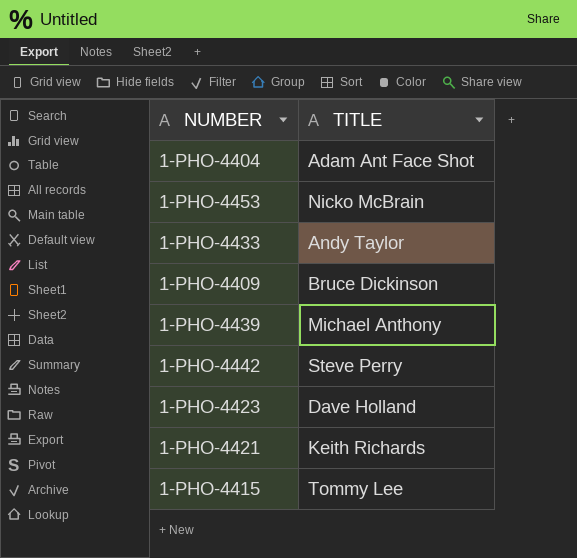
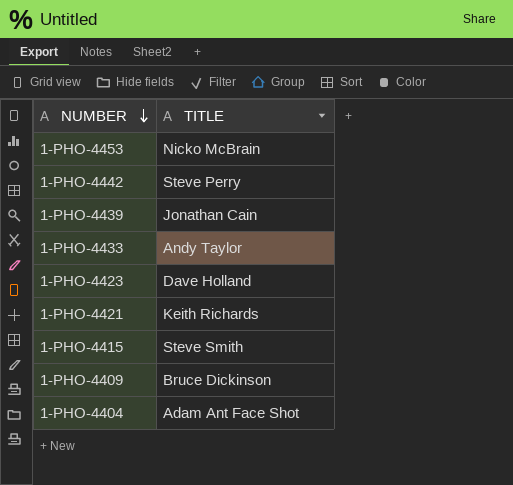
row order: none -> NUMBER descending
1-PHO-4439 | TITLE: Michael Anthony -> Jonathan Cain
1-PHO-4415 | TITLE: Tommy Lee -> Steve Smith

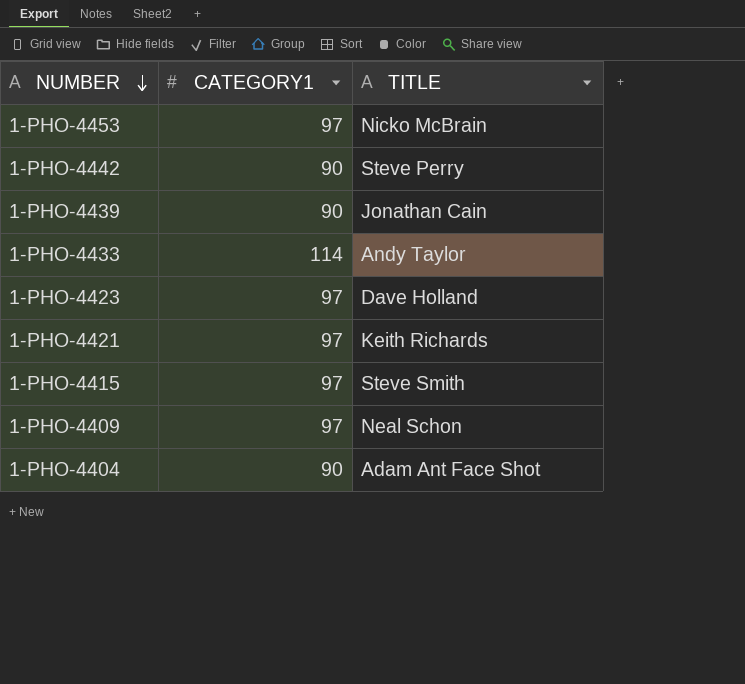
column CATEGORY1 | position: none -> 2
1-PHO-4409 | TITLE: Bruce Dickinson -> Neal Schon

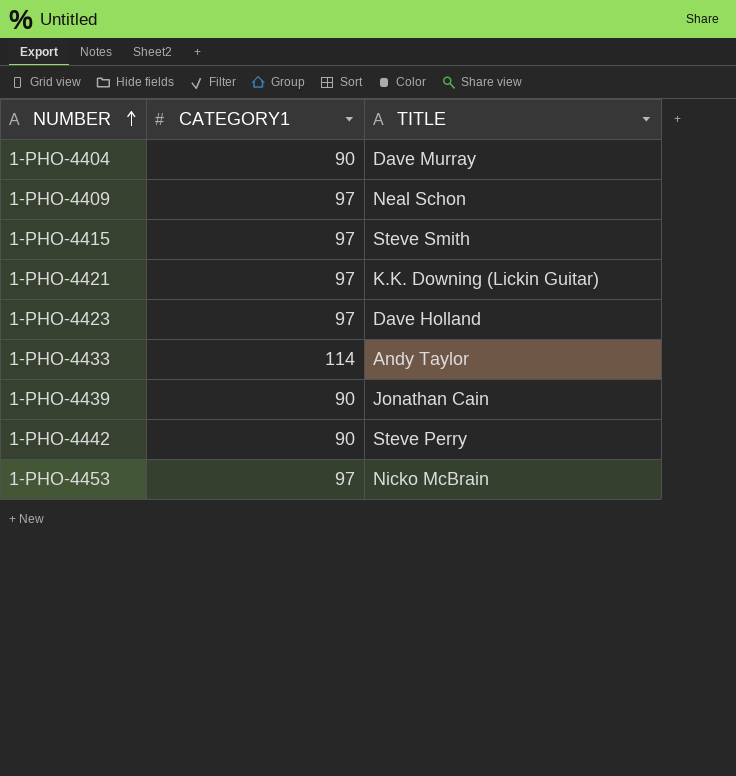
row order: NUMBER descending -> NUMBER ascending
1-PHO-4404 | TITLE: Adam Ant Face Shot -> Dave Murray
1-PHO-4421 | TITLE: Keith Richards -> K.K. Downing (Lickin Guitar)

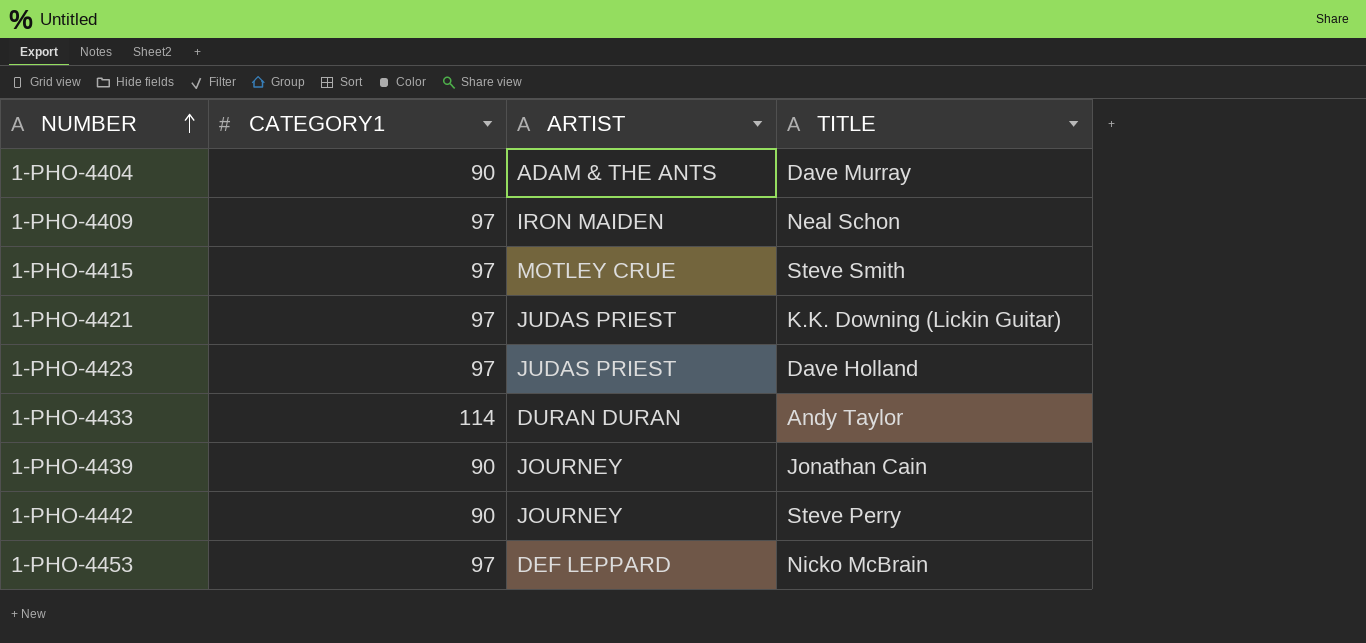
column ARTIST | position: none -> 3

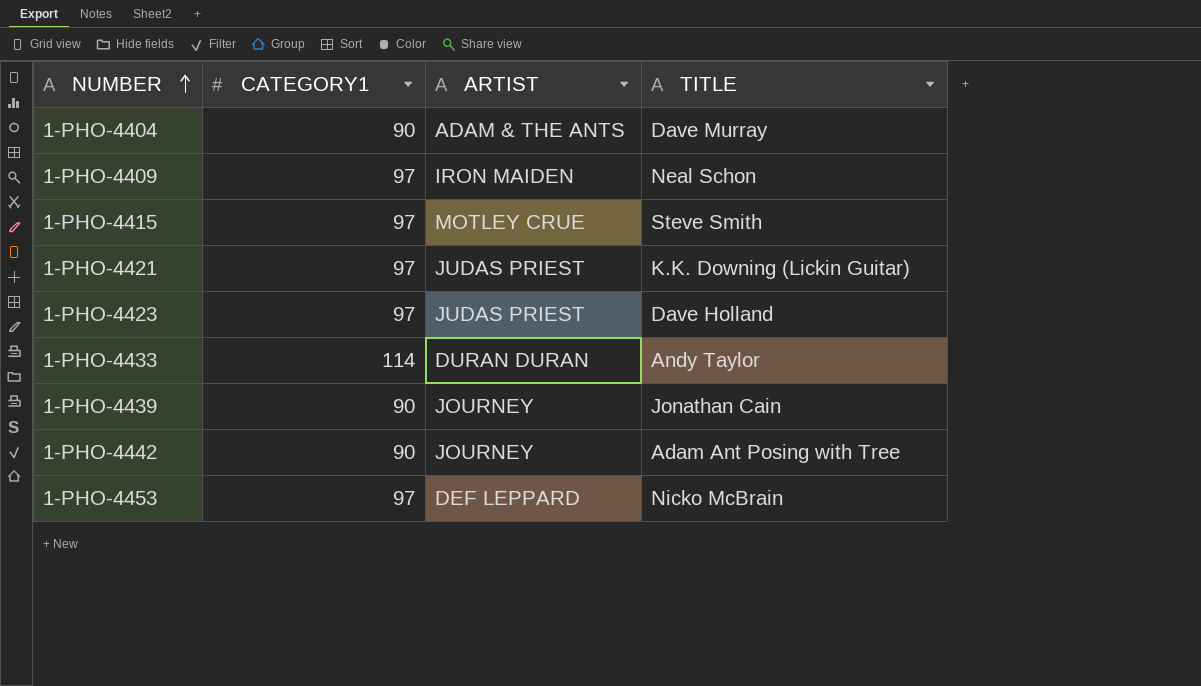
1-PHO-4442 | TITLE: Steve Perry -> Adam Ant Posing with Tree

